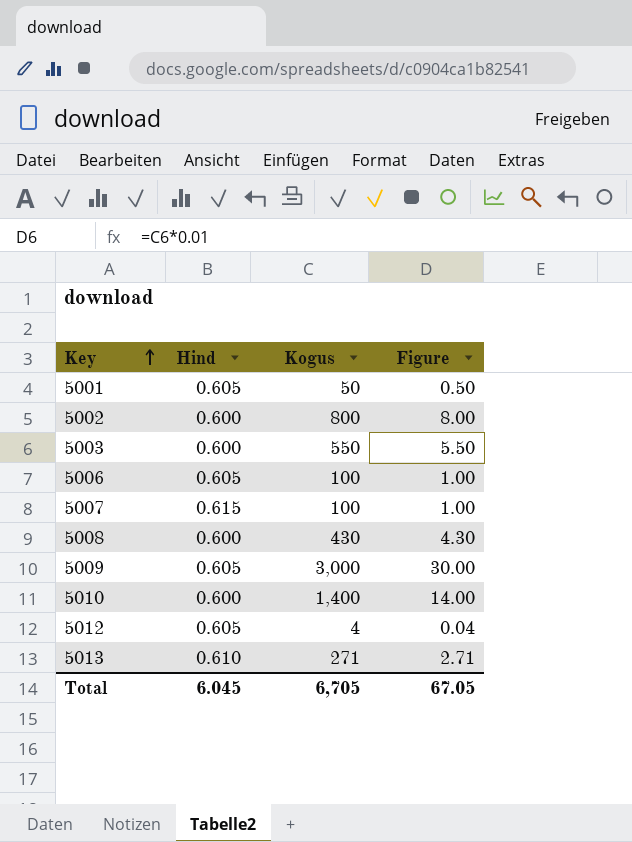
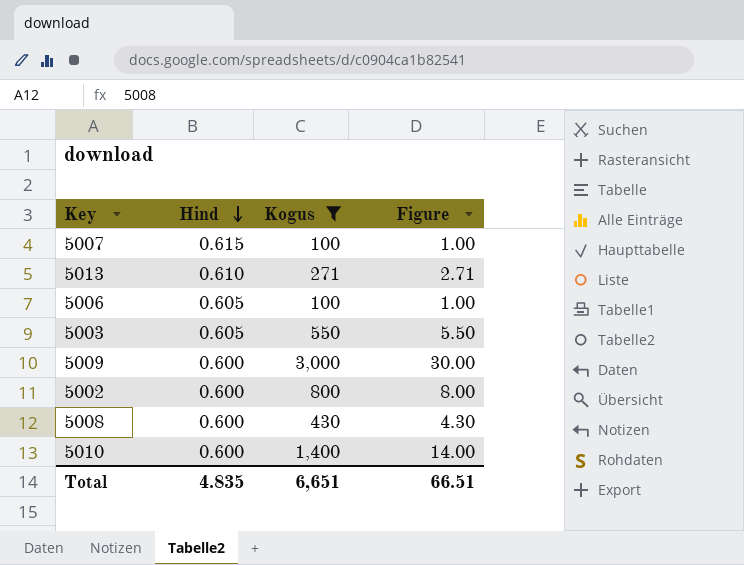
filter: none -> Kogus >= 100
row order: Key ascending -> Hind descending
5003 | Hind: 0.600 -> 0.605
5009 | Hind: 0.605 -> 0.600
Total | Hind: 6.045 -> 4.835
Total | Kogus: 6,705 -> 6,651
Total | Figure: 67.05 -> 66.51

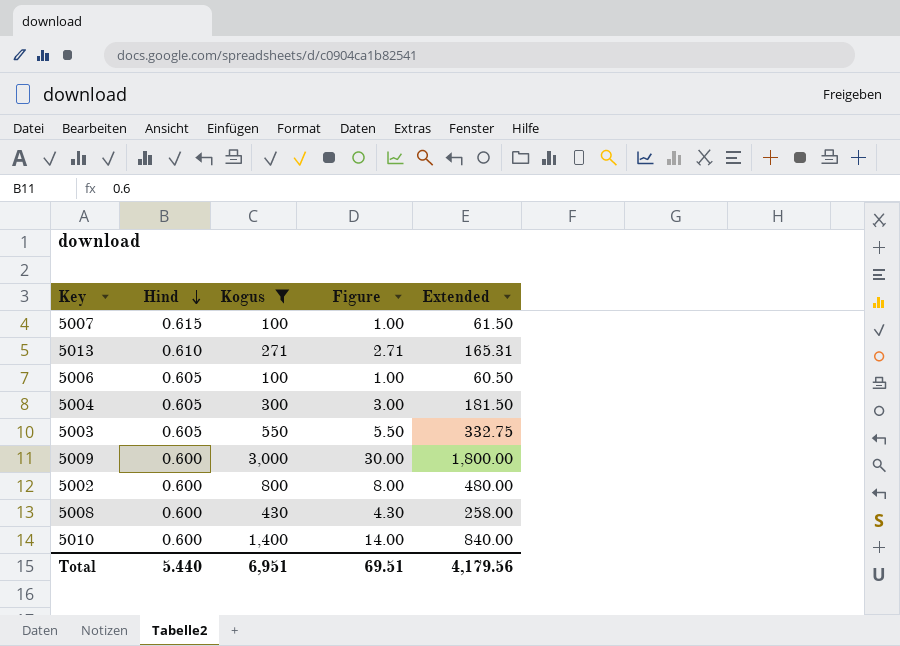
column Extended | formula: none -> [Hind] * [Kogus]
row 5004: none -> 0.605 | 300 | 3.00 | 181.50
Total | Hind: 4.835 -> 5.440
Total | Kogus: 6,651 -> 6,951
Total | Figure: 66.51 -> 69.51

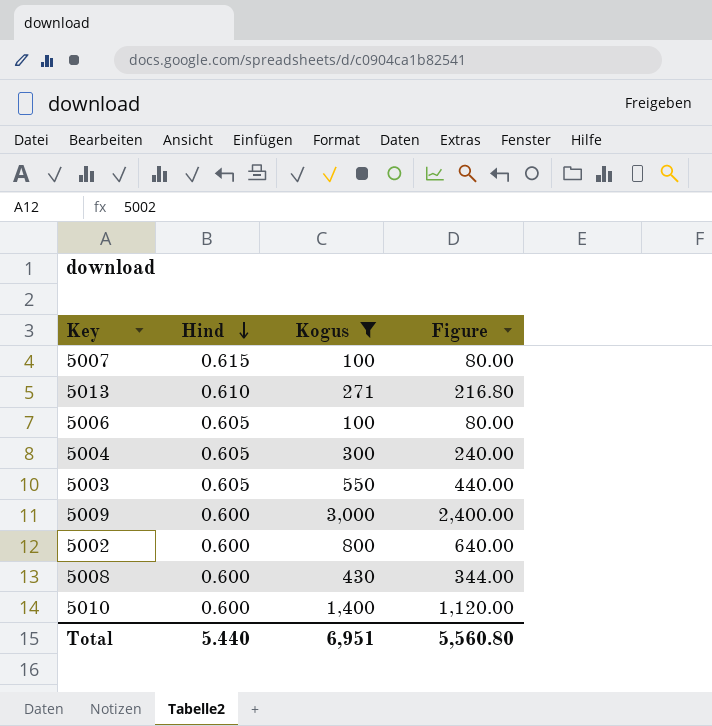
column Extended | formula: [Hind] * [Kogus] -> none
column Figure | formula: [Kogus] * 0.01 -> [Kogus] * 0.8
Total | Figure: 69.51 -> 5,560.80

